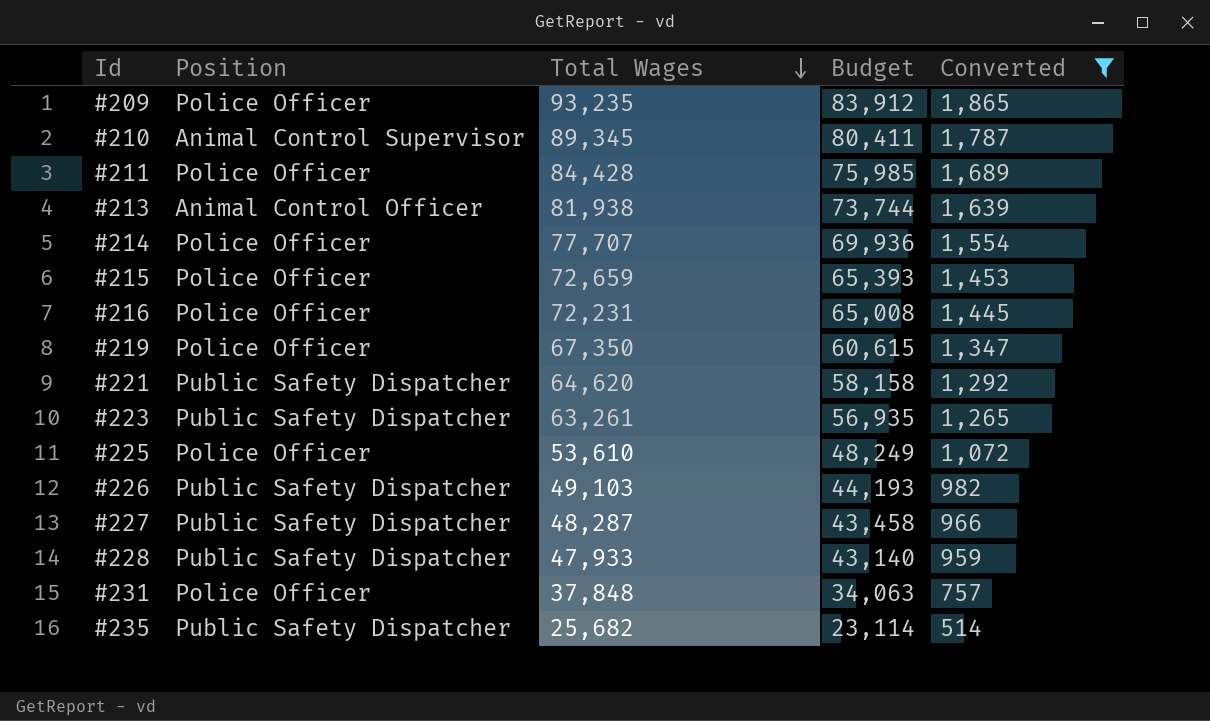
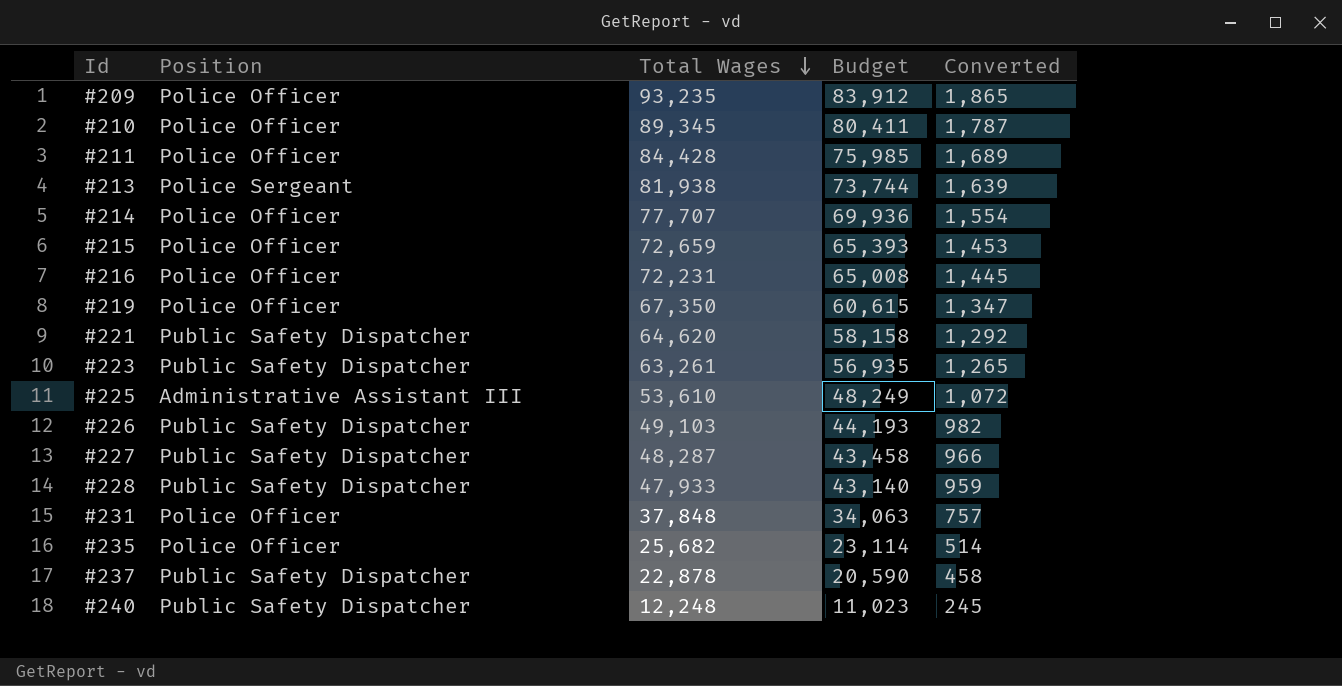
filter: Converted >= 514 -> none
#210 | Position: Animal Control Supervisor -> Police Officer
#213 | Position: Animal Control Officer -> Police Sergeant
#225 | Position: Police Officer -> Administrative Assistant III
#235 | Position: Public Safety Dispatcher -> Police Officer

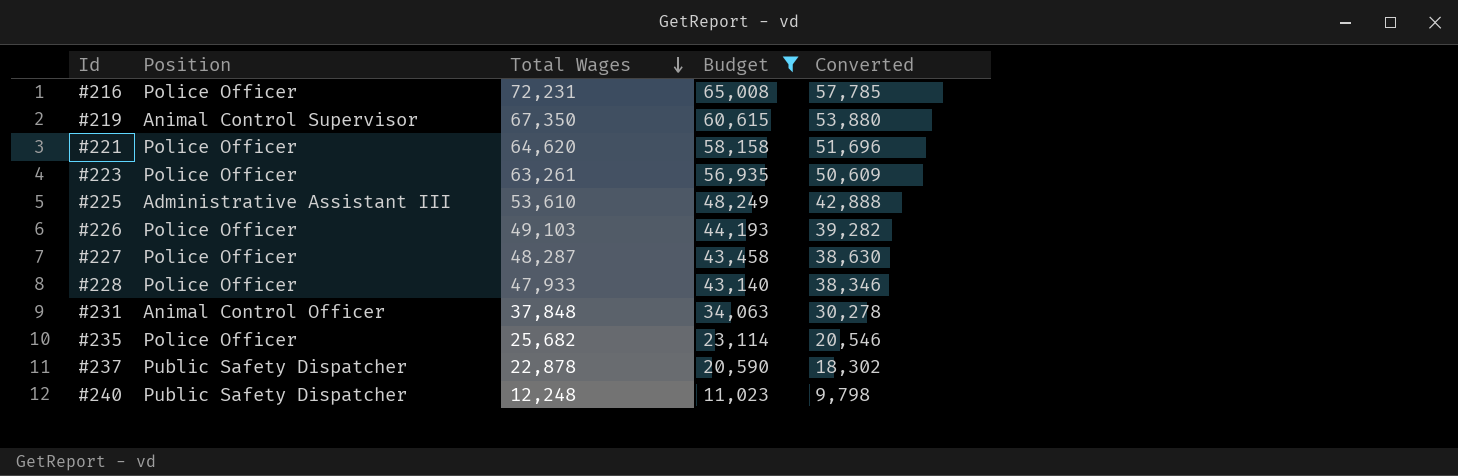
filter: none -> Budget <= 65,008
column Converted | formula: [Total Wages] * 0.02 -> [Total Wages] * 0.8
#219 | Position: Police Officer -> Animal Control Supervisor
#221 | Position: Public Safety Dispatcher -> Police Officer
#223 | Position: Public Safety Dispatcher -> Police Officer
#226 | Position: Public Safety Dispatcher -> Police Officer
#227 | Position: Public Safety Dispatcher -> Police Officer
#228 | Position: Public Safety Dispatcher -> Police Officer
#231 | Position: Police Officer -> Animal Control Officer

